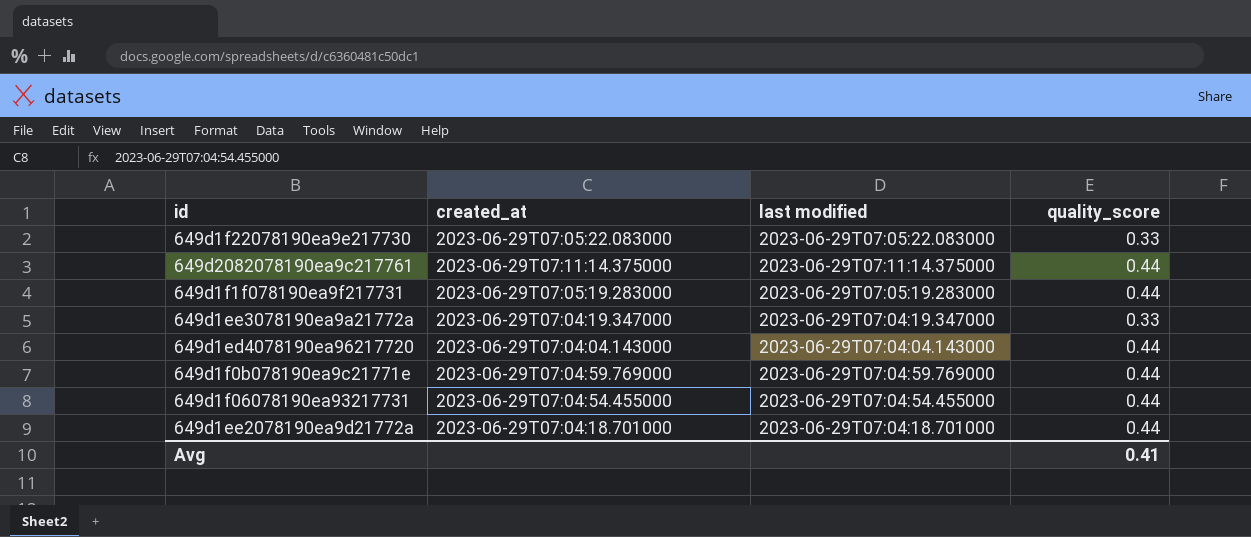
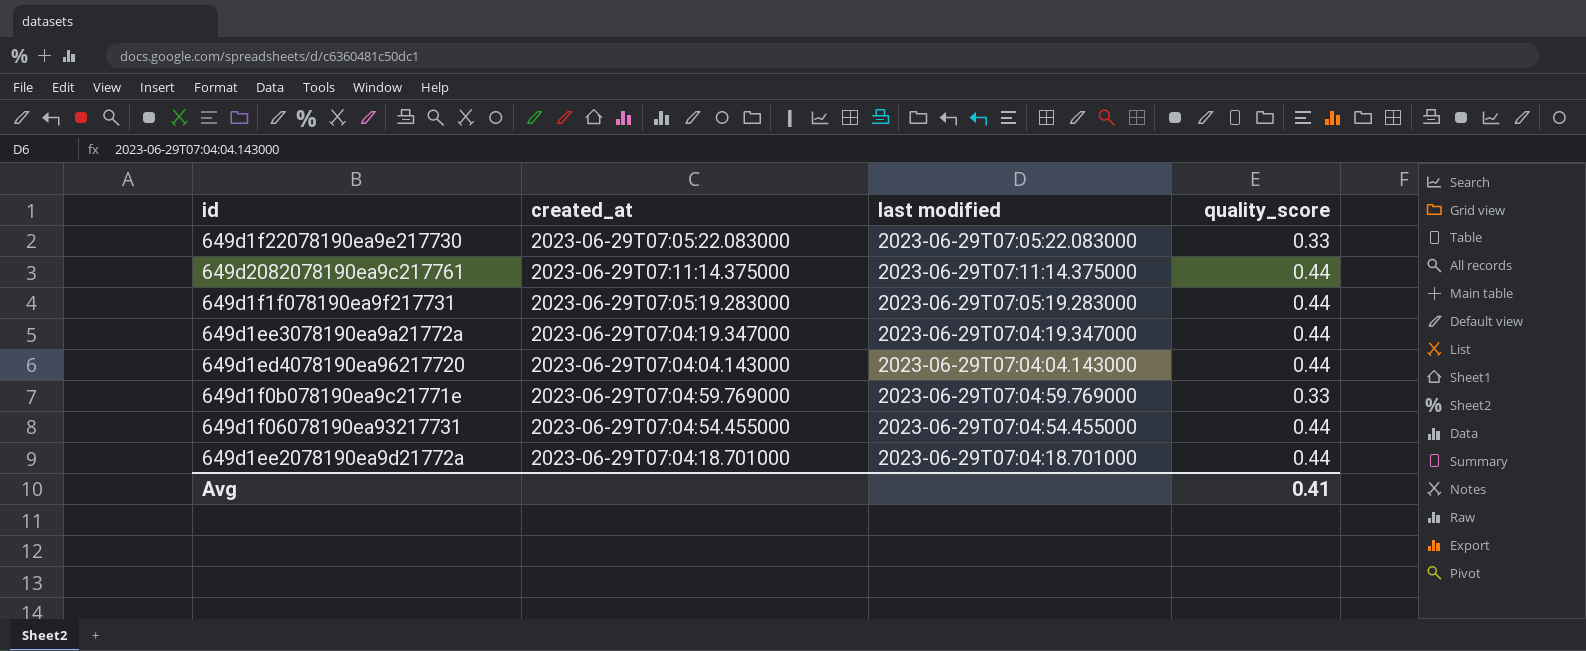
649d1ee3078190ea9a21772a | quality_score: 0.33 -> 0.44
649d1f0b078190ea9c21771e | quality_score: 0.44 -> 0.33

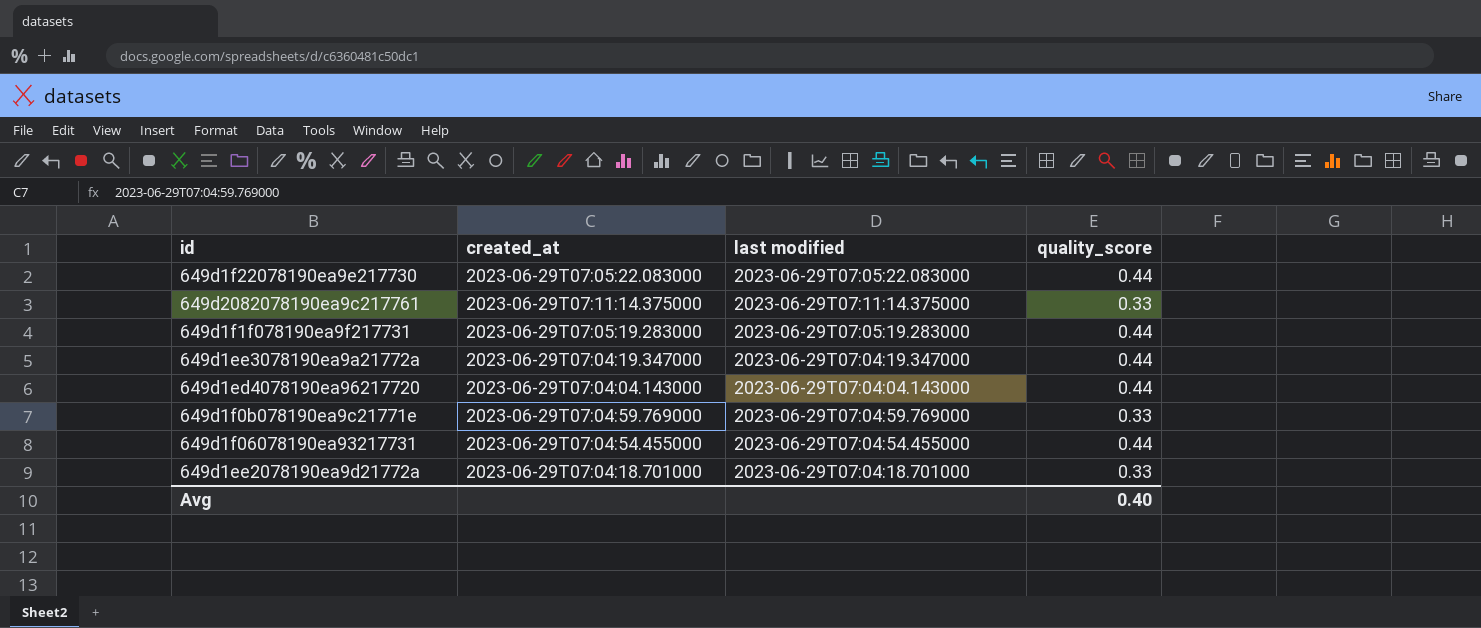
649d1f22078190ea9e217730 | quality_score: 0.33 -> 0.44
649d2082078190ea9c217761 | quality_score: 0.44 -> 0.33
649d1ee2078190ea9d21772a | quality_score: 0.44 -> 0.33
Avg | quality_score: 0.41 -> 0.40

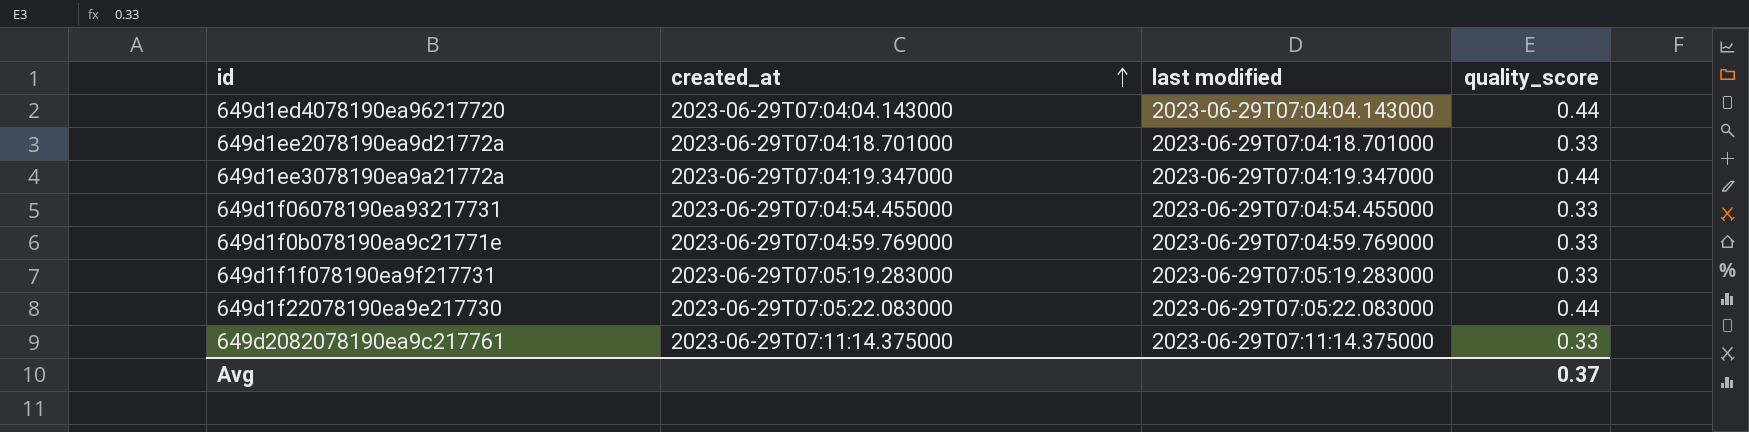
row order: none -> created_at ascending
649d1f06078190ea93217731 | quality_score: 0.44 -> 0.33
649d1f1f078190ea9f217731 | quality_score: 0.44 -> 0.33
Avg | quality_score: 0.40 -> 0.37

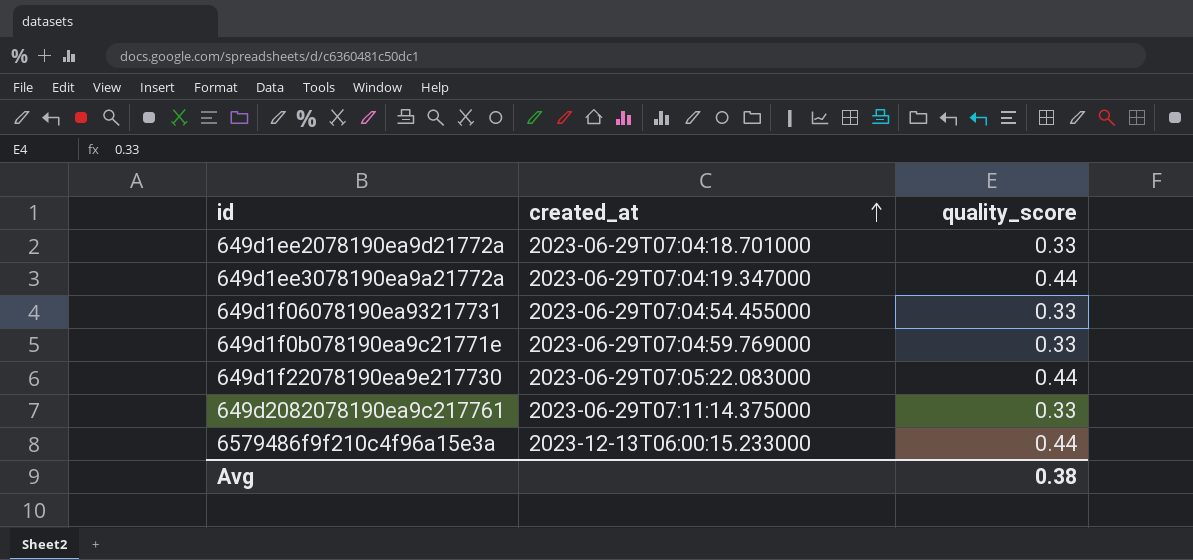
column last modified | position: 3 -> none
row 649d1ed4078190ea96217720: 2023-06-29T07:04:04.143000 | 2023-06-29T07:04:04.143000 | 0.44 -> none
row 649d1f1f078190ea9f217731: 2023-06-29T07:05:19.283000 | 2023-06-29T07:05:19.283000 | 0.33 -> none
row 6579486f9f210c4f96a15e3a: none -> 2023-12-13T06:00:15.233000 | 0.44
Avg | quality_score: 0.37 -> 0.38

